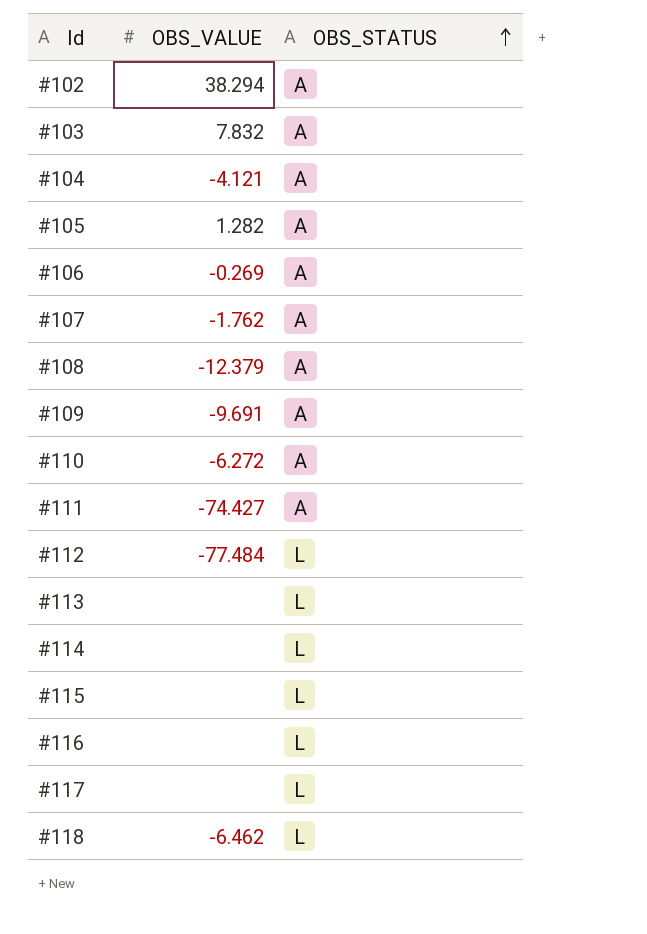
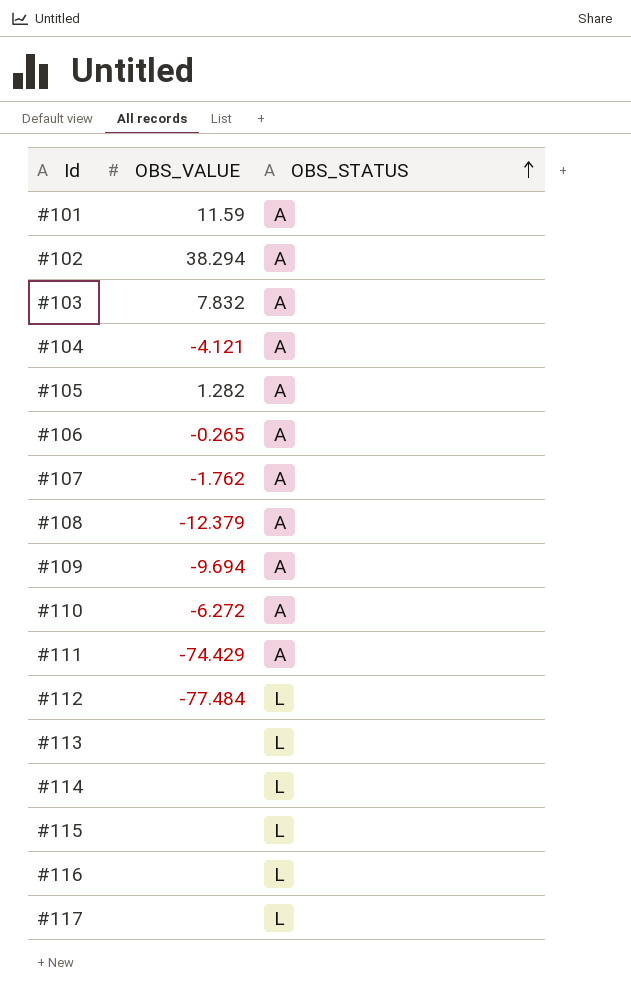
row #118: -6.462 | L -> none
row #101: none -> 11.59 | A
#106 | OBS_VALUE: -0.269 -> -0.265
#109 | OBS_VALUE: -9.691 -> -9.694
#111 | OBS_VALUE: -74.427 -> -74.429

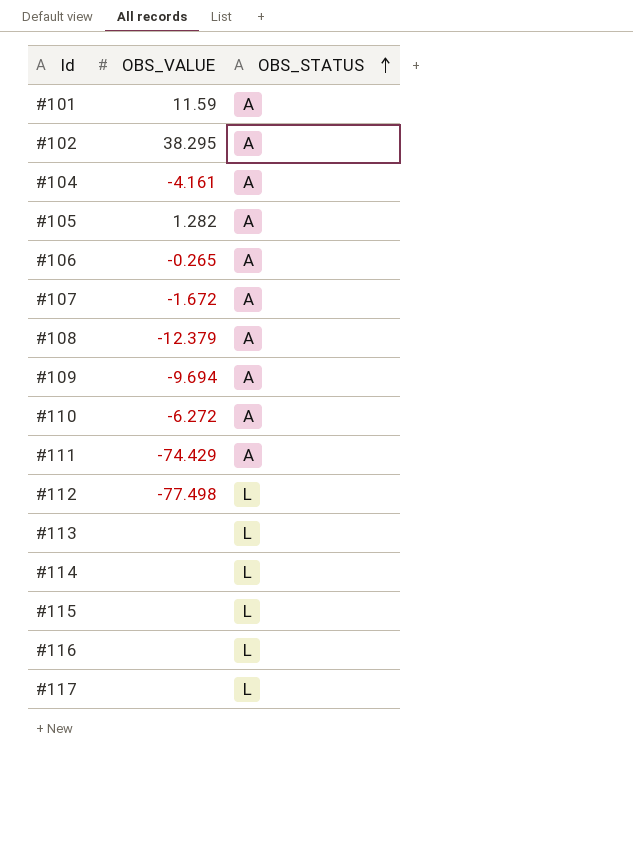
row #103: 7.832 | A -> none
#102 | OBS_VALUE: 38.294 -> 38.295
#104 | OBS_VALUE: -4.121 -> -4.161
#107 | OBS_VALUE: -1.762 -> -1.672
#112 | OBS_VALUE: -77.484 -> -77.498

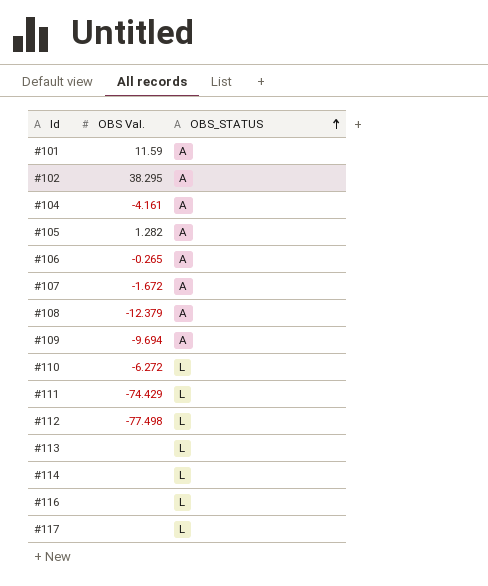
column name: OBS_VALUE -> OBS Val.
row #115: none | L -> none
#110 | OBS_STATUS: A -> L
#111 | OBS_STATUS: A -> L

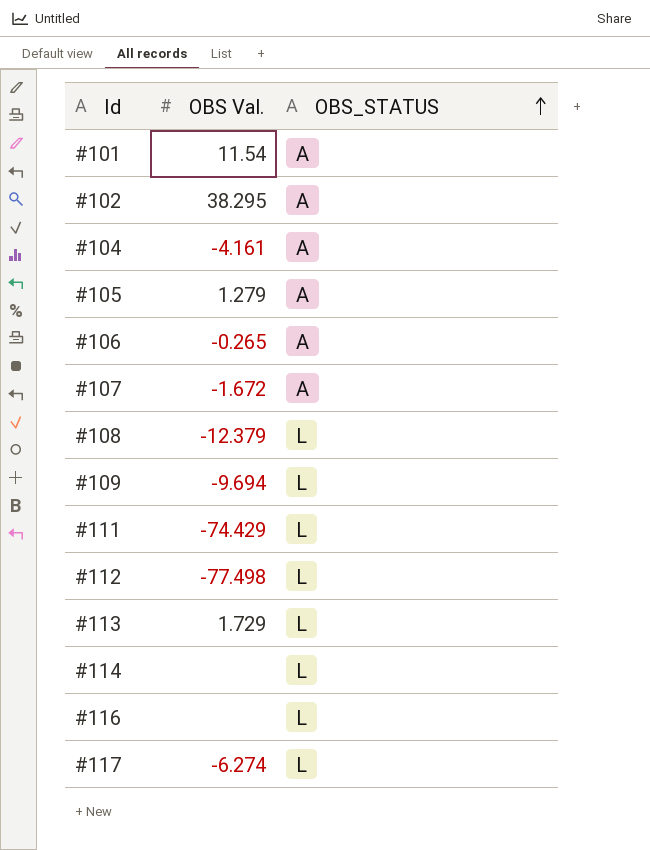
row #110: -6.272 | L -> none
#101 | OBS Val.: 11.59 -> 11.54
#105 | OBS Val.: 1.282 -> 1.279
#108 | OBS_STATUS: A -> L
#109 | OBS_STATUS: A -> L
#113 | OBS Val.: none -> 1.729
#117 | OBS Val.: none -> -6.274

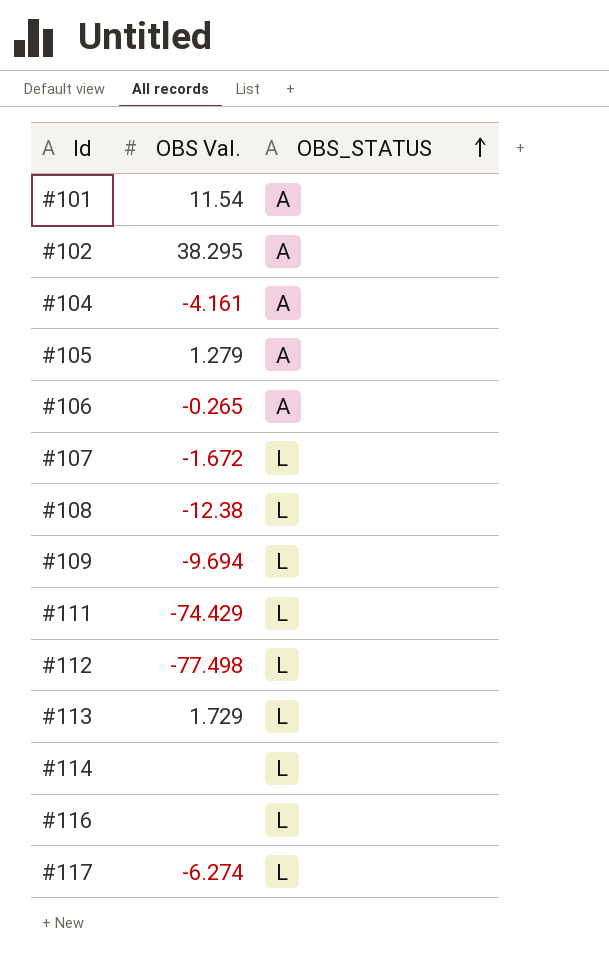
#107 | OBS_STATUS: A -> L
#108 | OBS Val.: -12.379 -> -12.38

